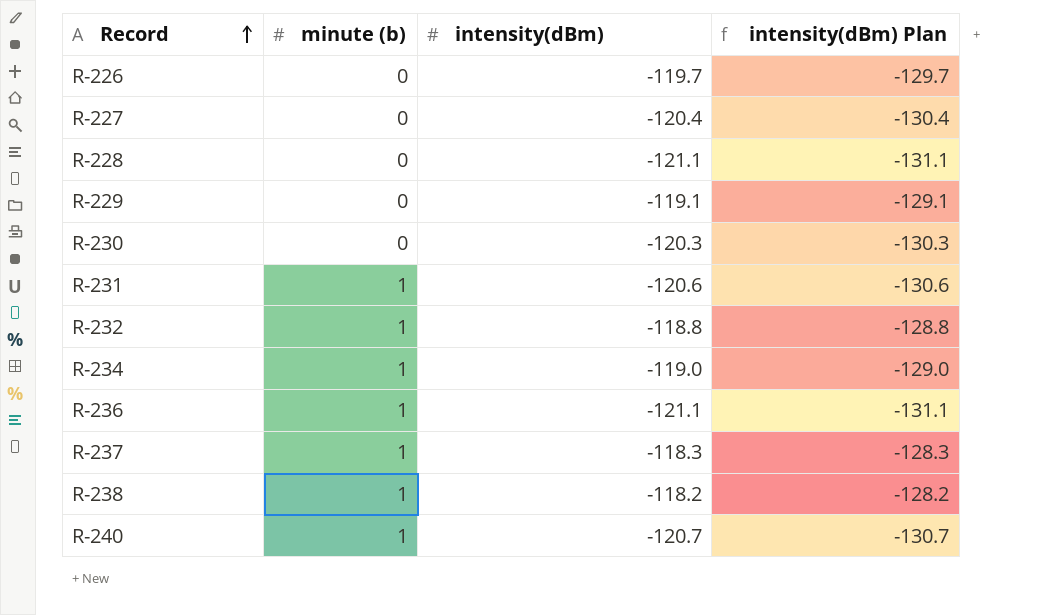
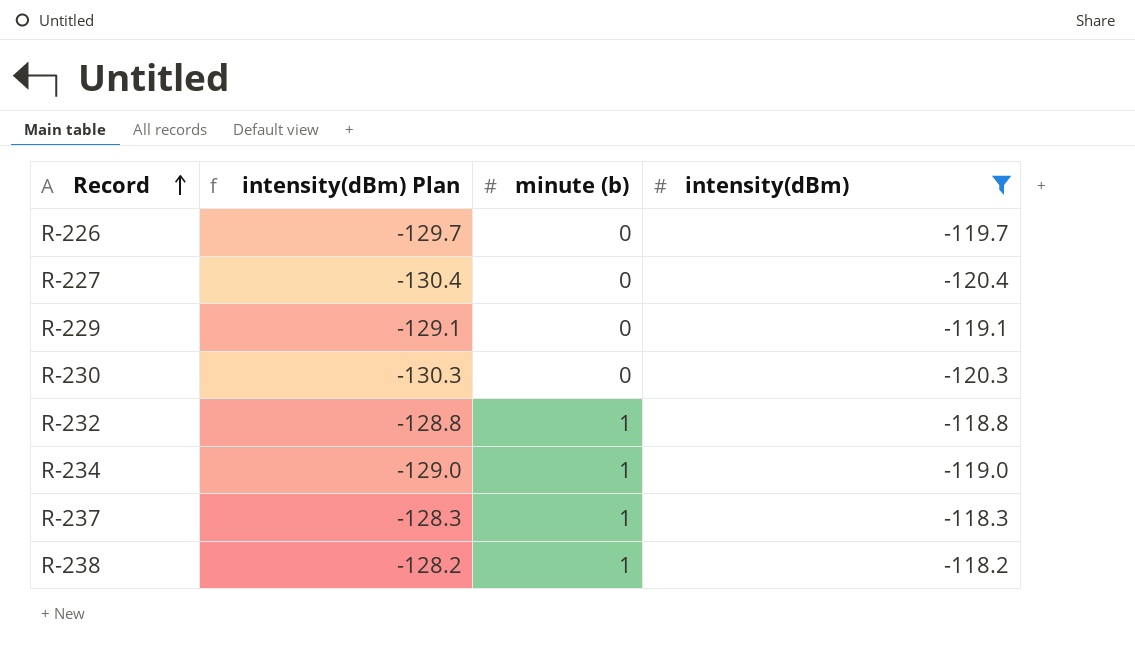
filter: none -> intensity(dBm) >= -120.4
column intensity(dBm) Plan | position: 4 -> 2

